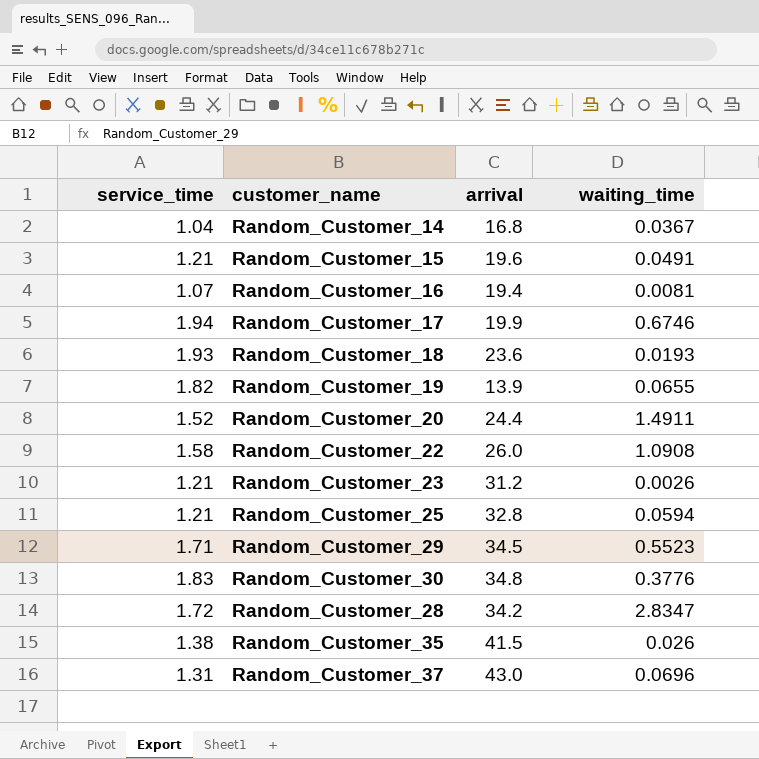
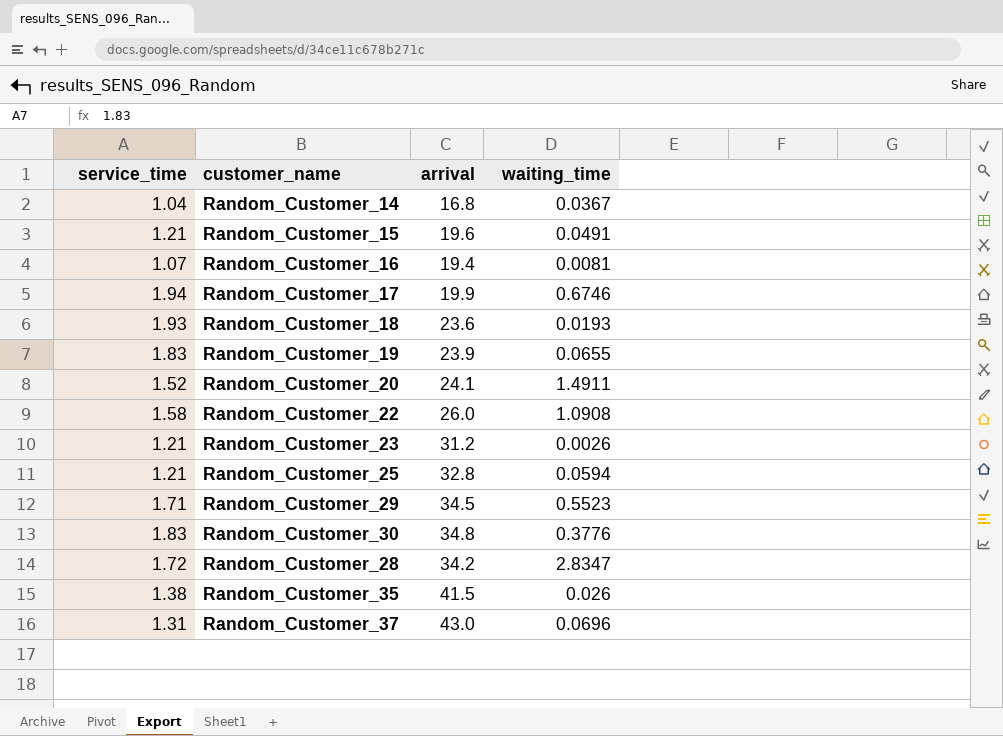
Random_Customer_19 | service_time: 1.82 -> 1.83
Random_Customer_19 | arrival: 13.9 -> 23.9
Random_Customer_20 | arrival: 24.4 -> 24.1

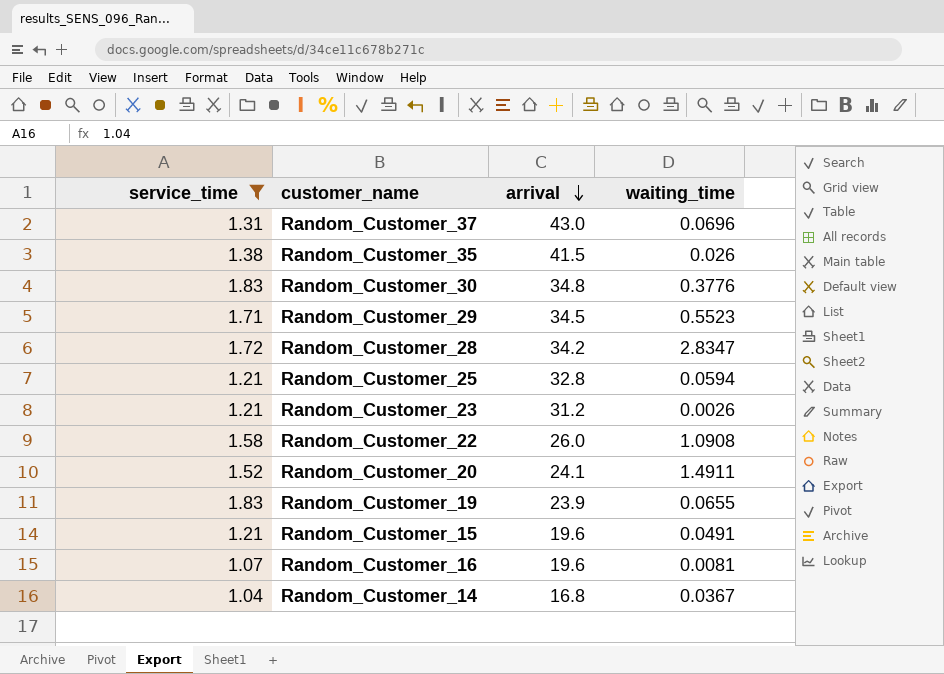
filter: none -> service_time <= 1.83
row order: none -> arrival descending
Random_Customer_16 | arrival: 19.4 -> 19.6

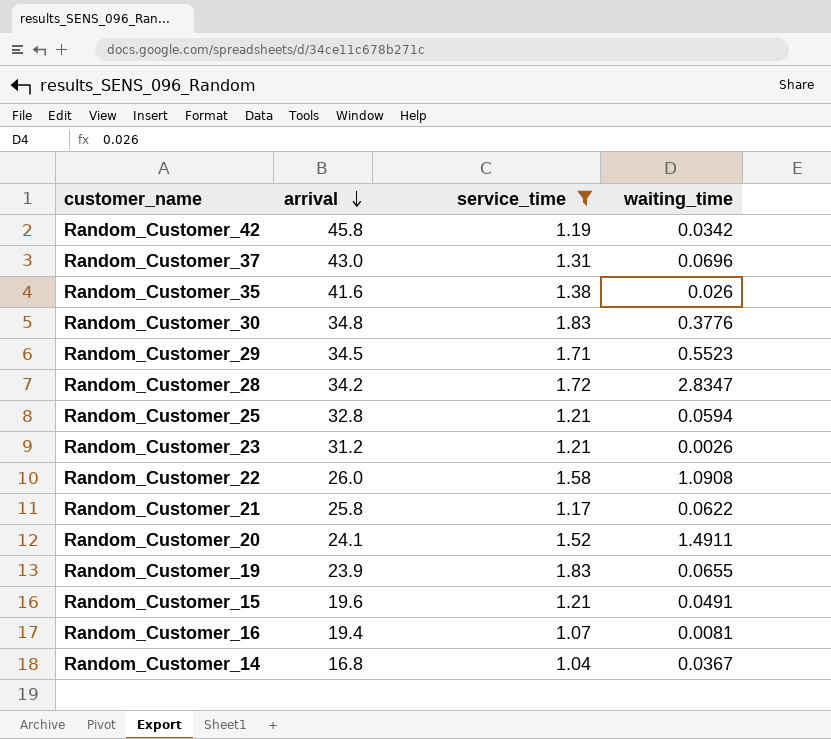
column service_time | position: 1 -> 3
row Random_Customer_42: none -> 45.8 | 1.19 | 0.0342
Random_Customer_35 | arrival: 41.5 -> 41.6
row Random_Customer_21: none -> 25.8 | 1.17 | 0.0622
Random_Customer_16 | arrival: 19.6 -> 19.4

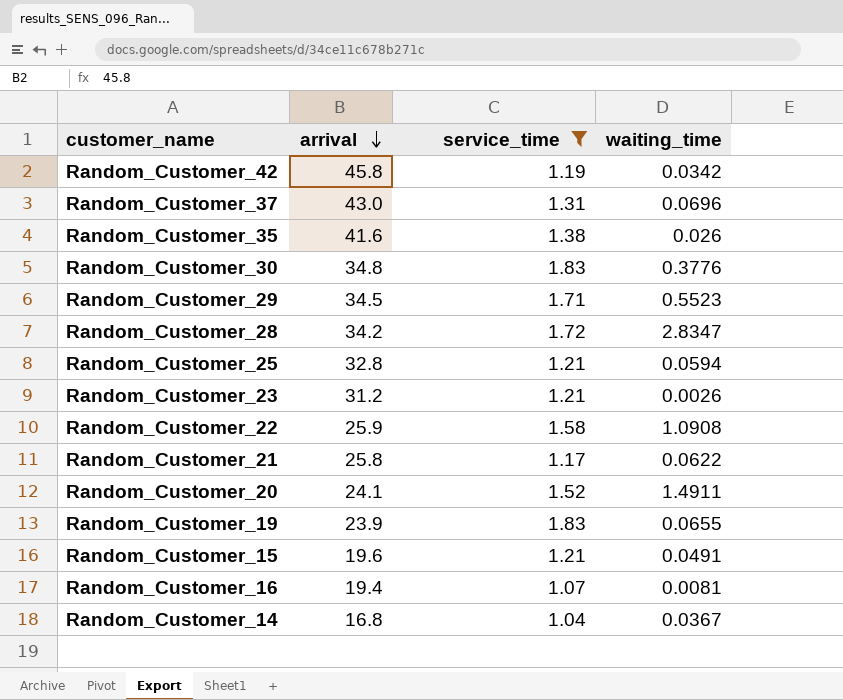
Random_Customer_22 | arrival: 26.0 -> 25.9

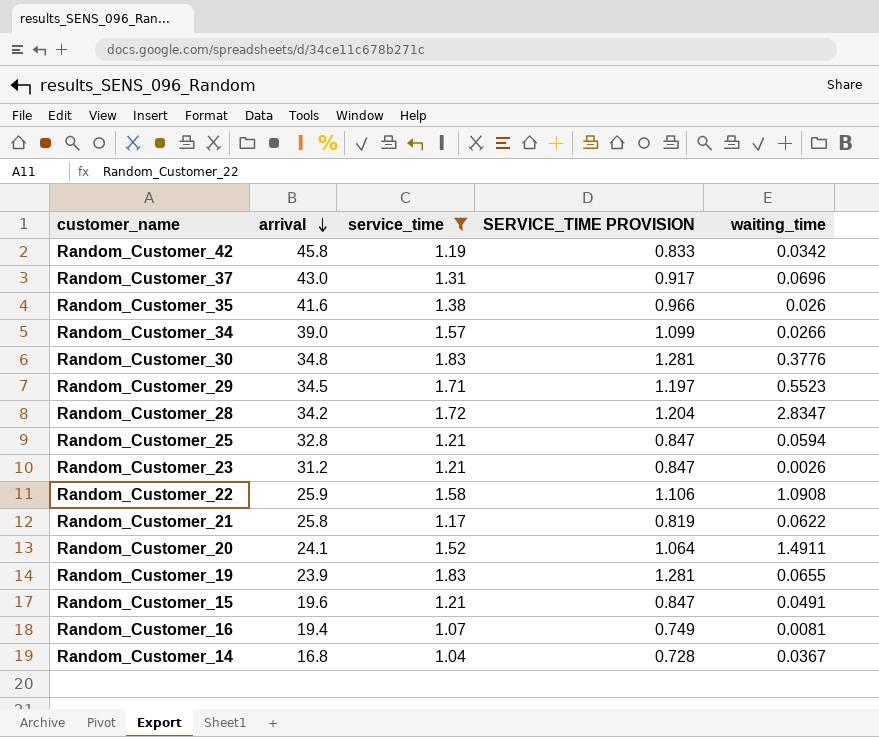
column SERVICE_TIME PROVISION | formula: none -> [service_time] * 0.7
row Random_Customer_34: none -> 39.0 | 1.57 | 1.099 | 0.0266

